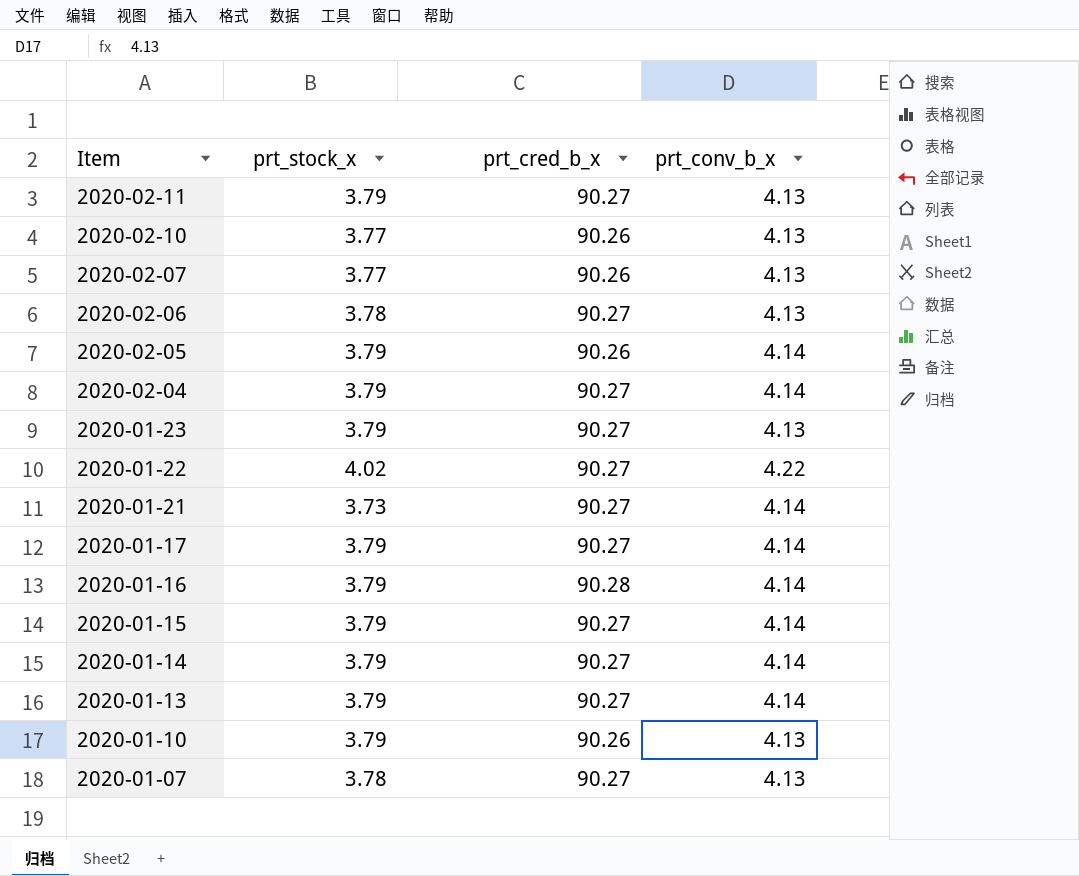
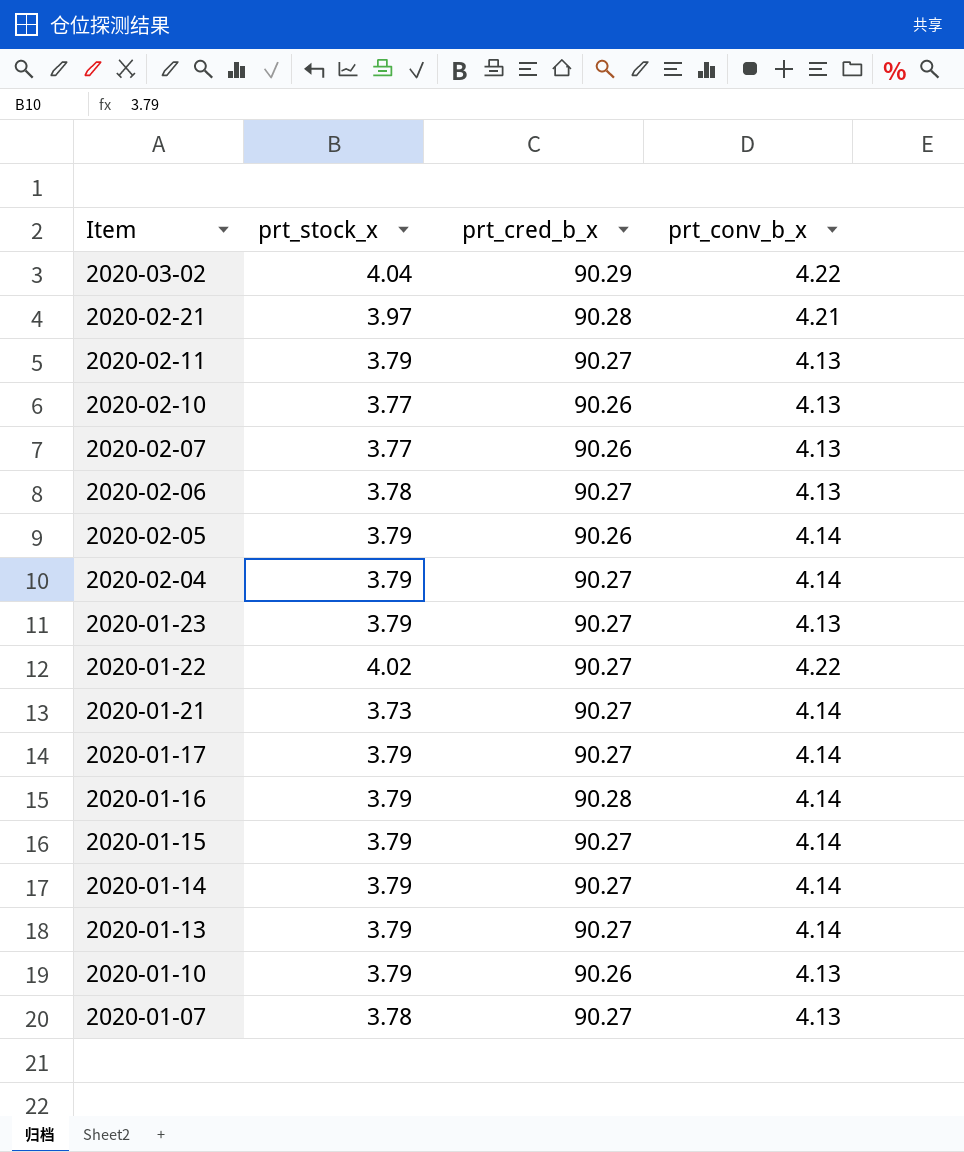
row 2020-03-02: none -> 4.04 | 90.29 | 4.22
row 2020-02-21: none -> 3.97 | 90.28 | 4.21

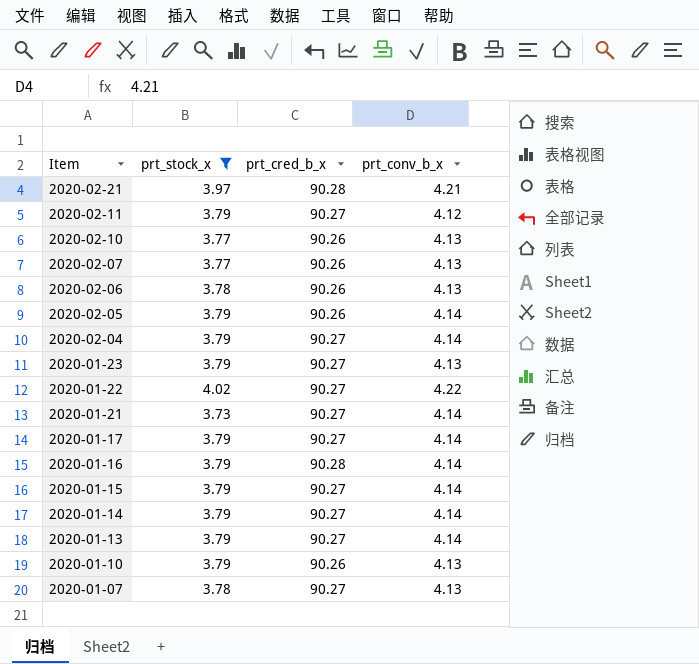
filter: none -> prt_stock_x != 4.04
2020-02-11 | prt_conv_b_x: 4.13 -> 4.12
2020-02-06 | prt_cred_b_x: 90.27 -> 90.26

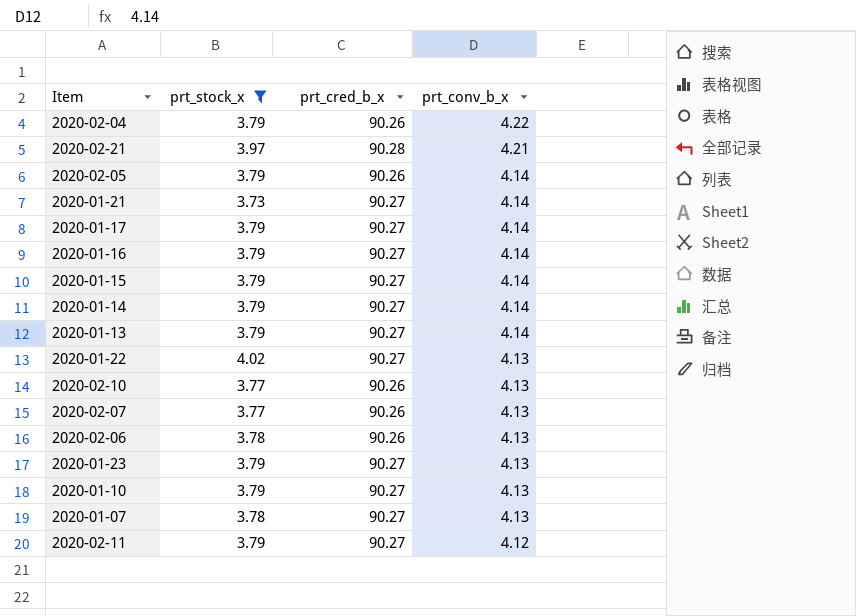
row order: Item descending -> prt_conv_b_x descending
2020-02-04 | prt_cred_b_x: 90.27 -> 90.26
2020-02-04 | prt_conv_b_x: 4.14 -> 4.22
2020-01-16 | prt_cred_b_x: 90.28 -> 90.27
2020-01-22 | prt_conv_b_x: 4.22 -> 4.13
2020-01-10 | prt_cred_b_x: 90.26 -> 90.27

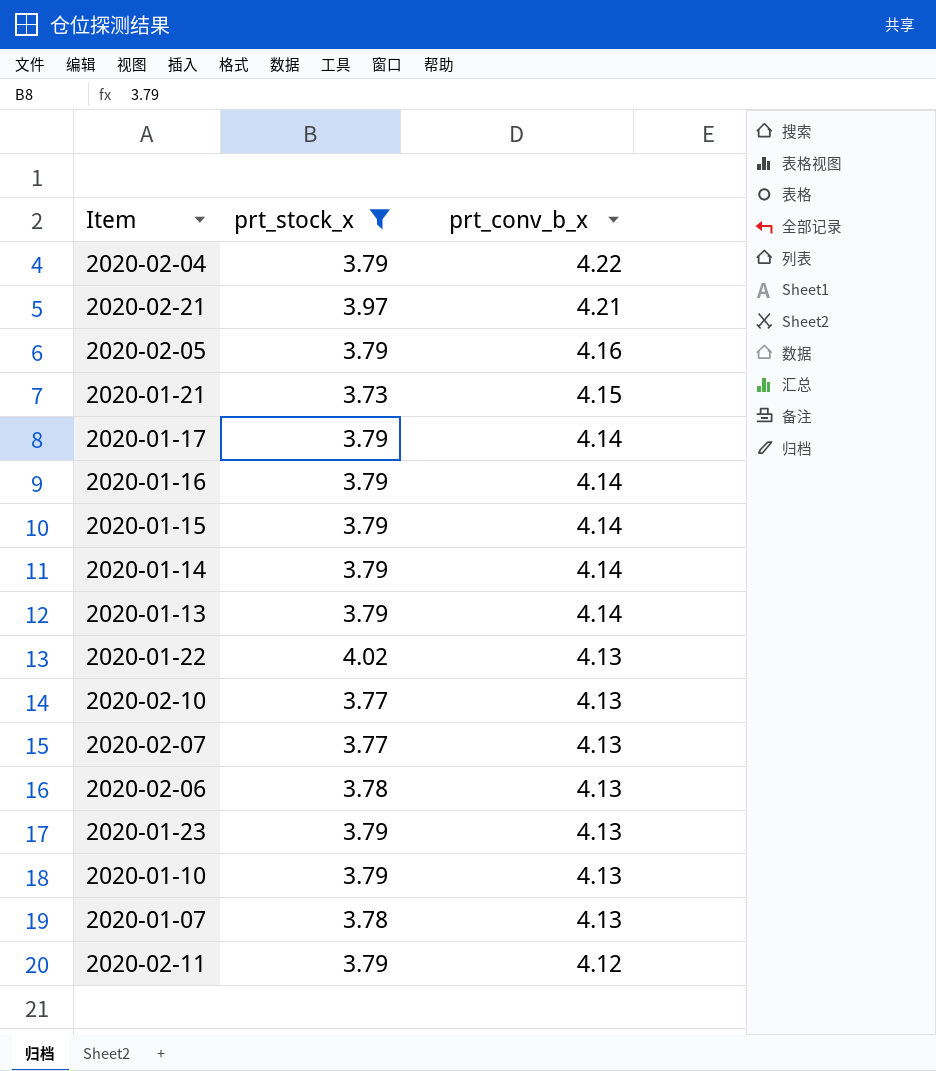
column prt_cred_b_x | position: 3 -> none
2020-02-05 | prt_conv_b_x: 4.14 -> 4.16
2020-01-21 | prt_conv_b_x: 4.14 -> 4.15

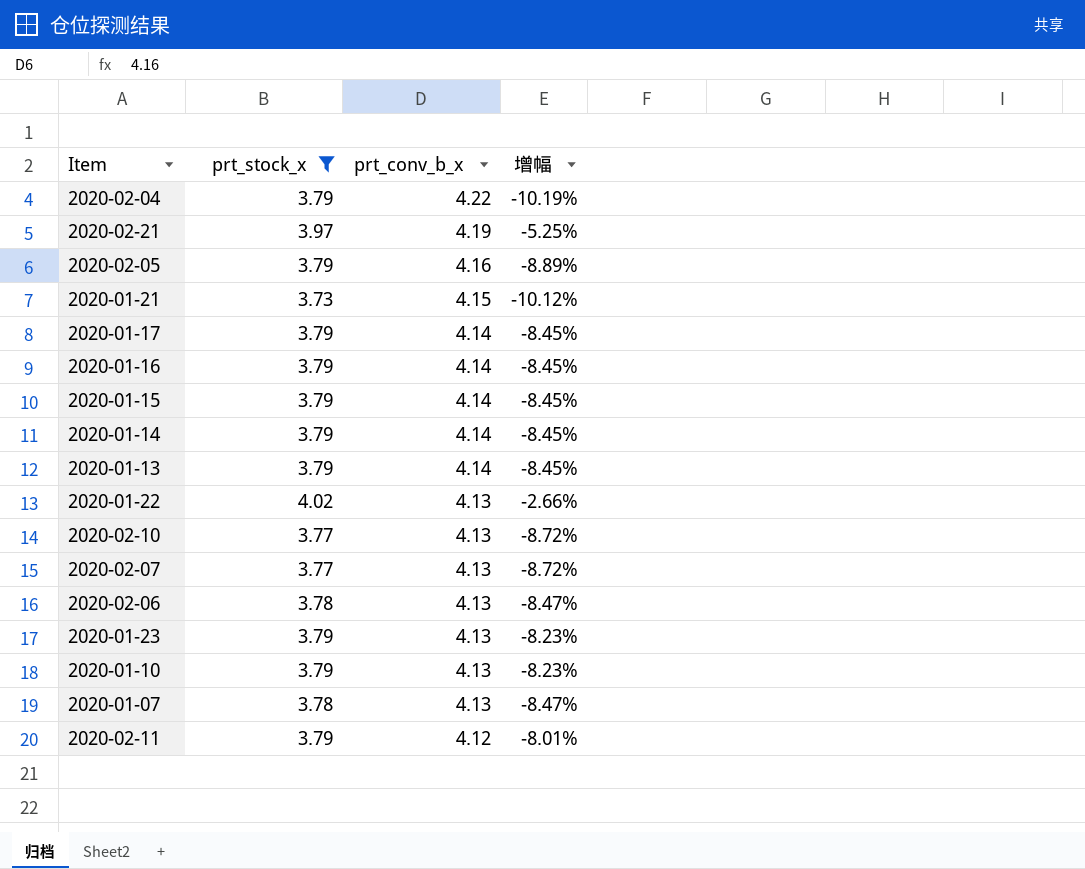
column 增幅 | formula: none -> ([prt_stock_x] - [prt_conv_b_x]) / [prt_conv_b_x]
2020-02-21 | prt_conv_b_x: 4.21 -> 4.19

